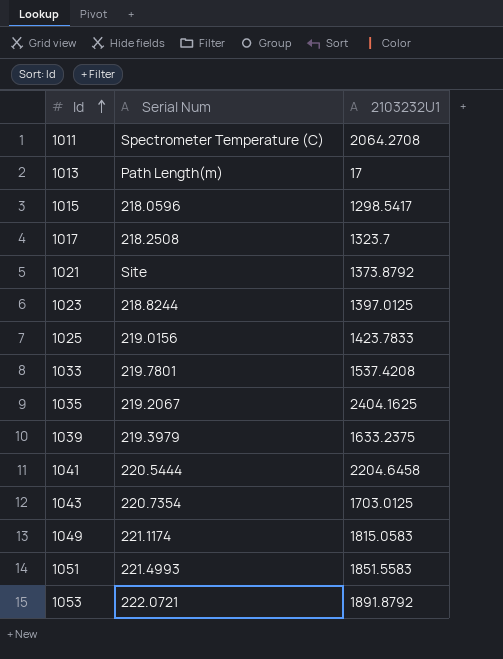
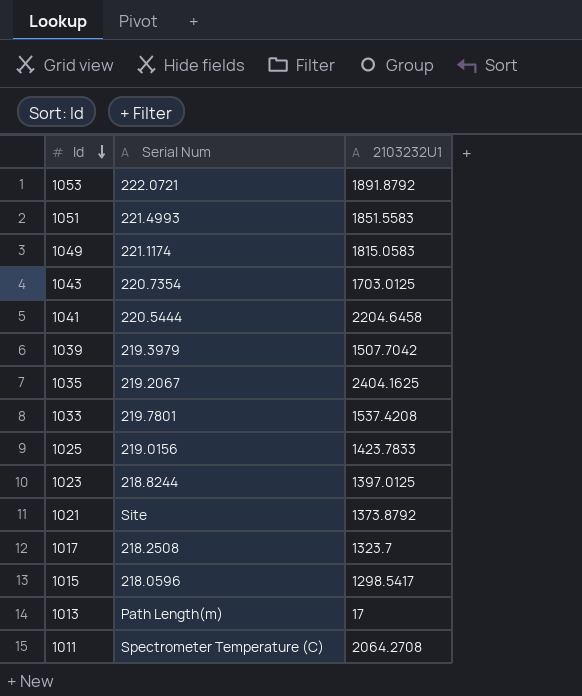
row order: Id ascending -> Id descending
1039 | 2103232U1: 1633.2375 -> 1507.7042

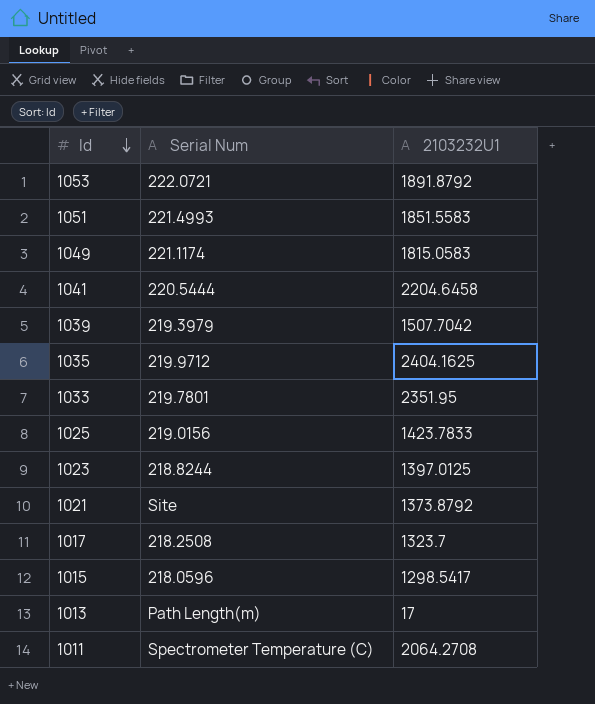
row 1043: 220.7354 | 1703.0125 -> none
1035 | Serial Num: 219.2067 -> 219.9712
1033 | 2103232U1: 1537.4208 -> 2351.95

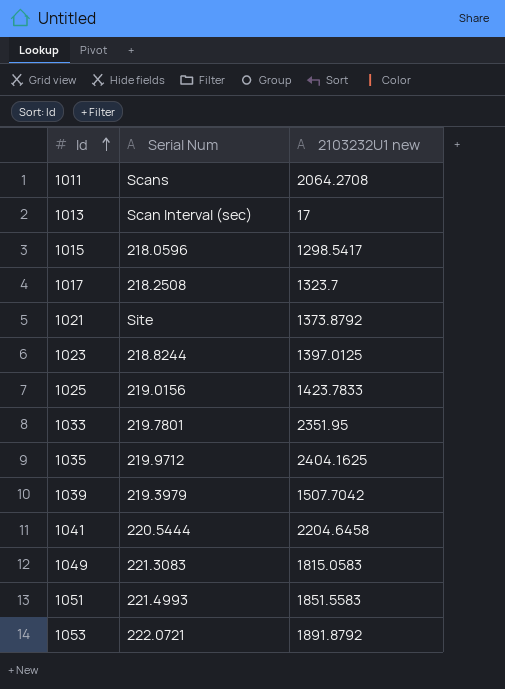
row order: Id descending -> Id ascending
column name: 2103232U1 -> 2103232U1 new
1011 | Serial Num: Spectrometer Temperature (C) -> Scans
1013 | Serial Num: Path Length(m) -> Scan Interval (sec)
1049 | Serial Num: 221.1174 -> 221.3083

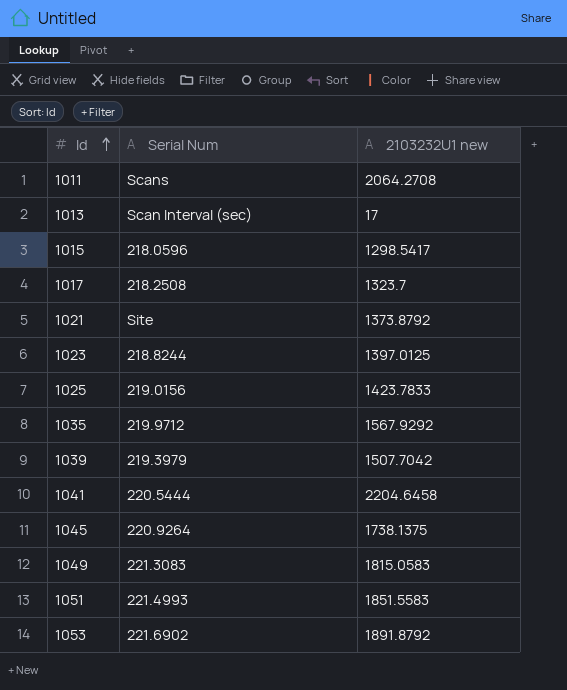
row 1033: 219.7801 | 2351.95 -> none
1035 | 2103232U1 new: 2404.1625 -> 1567.9292
row 1045: none -> 220.9264 | 1738.1375
1053 | Serial Num: 222.0721 -> 221.6902

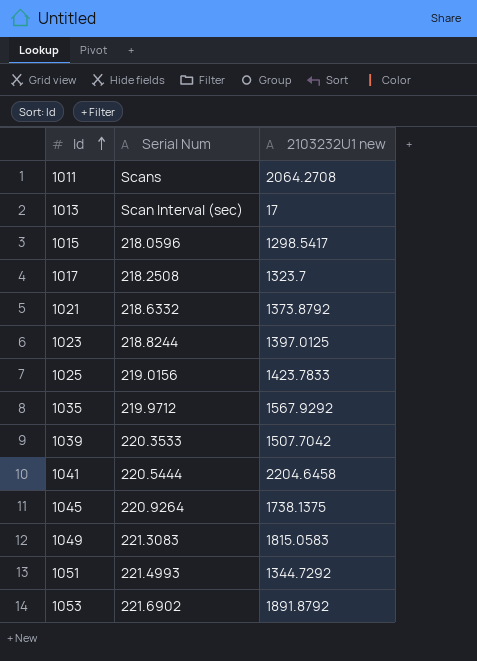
1021 | Serial Num: Site -> 218.6332
1039 | Serial Num: 219.3979 -> 220.3533
1051 | 2103232U1 new: 1851.5583 -> 1344.7292

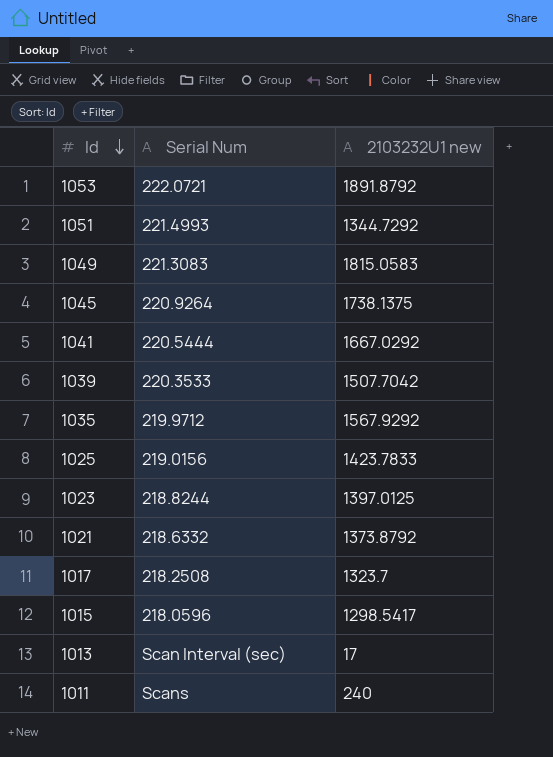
row order: Id ascending -> Id descending
1053 | Serial Num: 221.6902 -> 222.0721
1041 | 2103232U1 new: 2204.6458 -> 1667.0292
1011 | 2103232U1 new: 2064.2708 -> 240

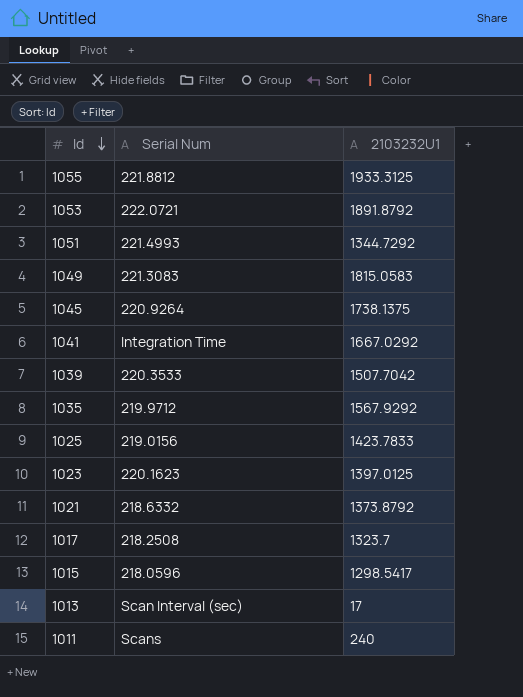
column name: 2103232U1 new -> 2103232U1
row 1055: none -> 221.8812 | 1933.3125
1041 | Serial Num: 220.5444 -> Integration Time
1023 | Serial Num: 218.8244 -> 220.1623

